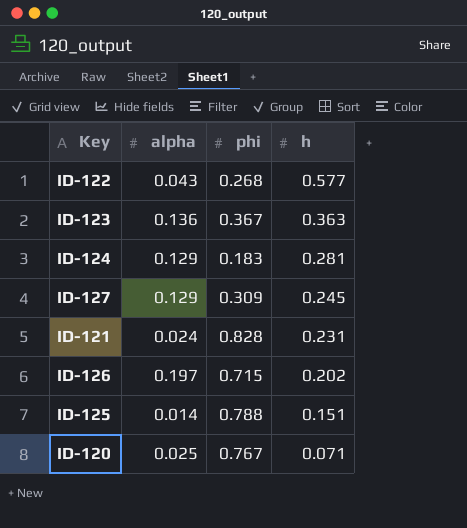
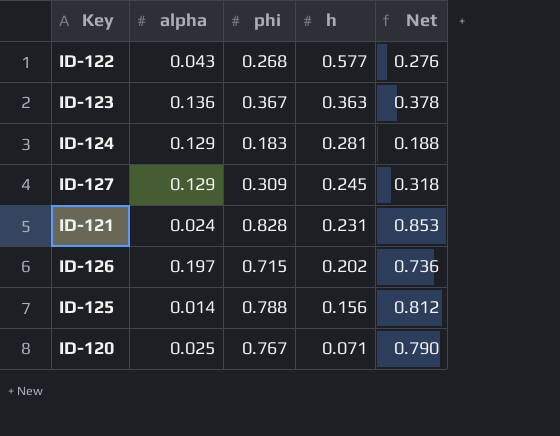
column Net | formula: none -> [phi] * 1.03
ID-125 | h: 0.151 -> 0.156

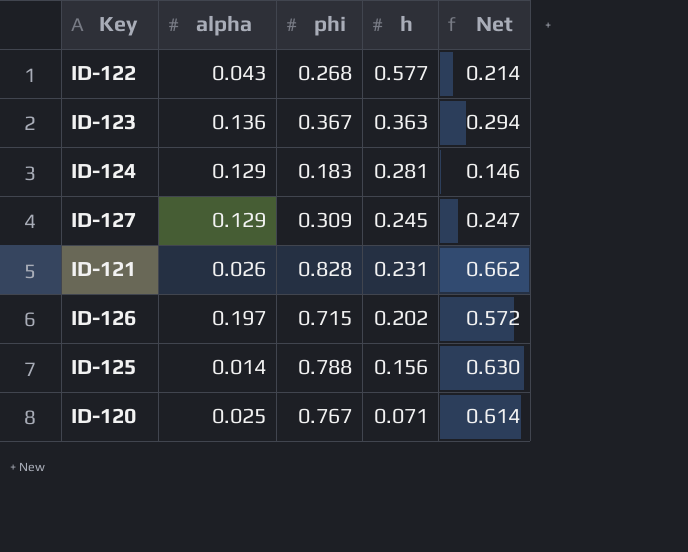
column Net | formula: [phi] * 1.03 -> [phi] * 0.8
ID-121 | alpha: 0.024 -> 0.026

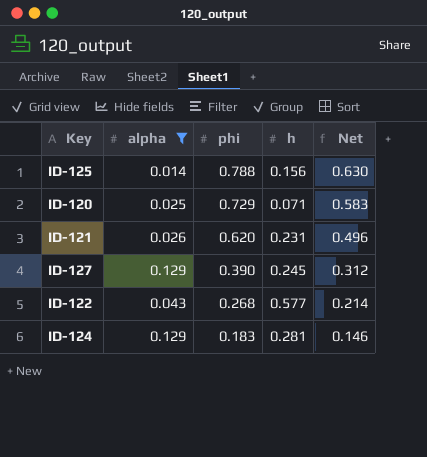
filter: none -> alpha <= 0.129
row order: h descending -> phi descending
ID-120 | phi: 0.767 -> 0.729
ID-120 | Net: 0.614 -> 0.583
ID-121 | phi: 0.828 -> 0.620
ID-121 | Net: 0.662 -> 0.496
ID-127 | phi: 0.309 -> 0.390
ID-127 | Net: 0.247 -> 0.312

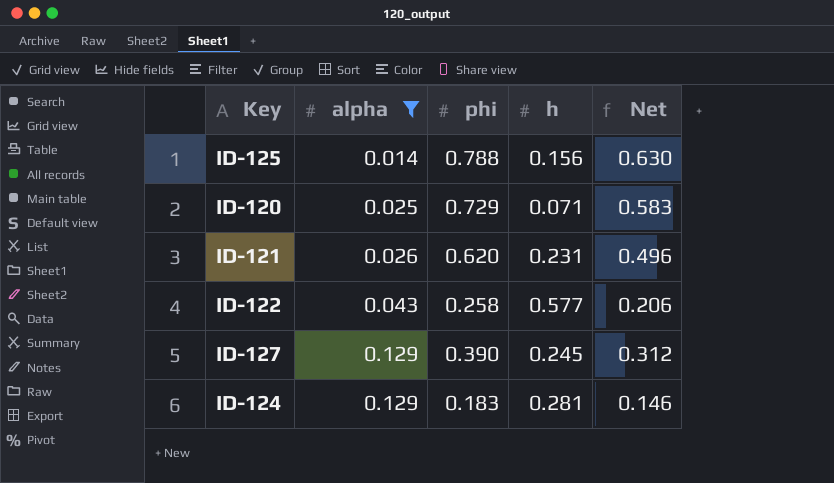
row order: phi descending -> alpha ascending
ID-122 | phi: 0.268 -> 0.258
ID-122 | Net: 0.214 -> 0.206

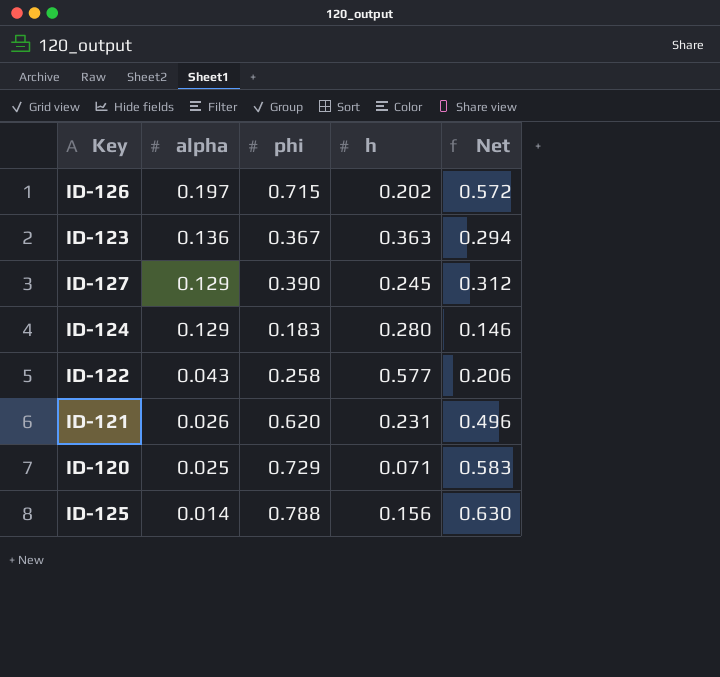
filter: alpha <= 0.129 -> none
row order: alpha ascending -> alpha descending
ID-124 | h: 0.281 -> 0.280

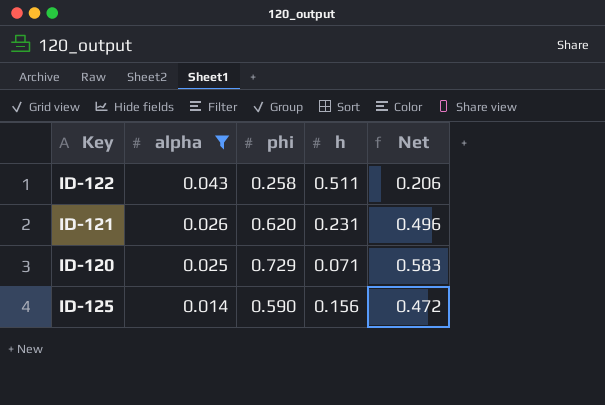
filter: none -> alpha <= 0.043
ID-122 | h: 0.577 -> 0.511
ID-125 | phi: 0.788 -> 0.590
ID-125 | Net: 0.630 -> 0.472

